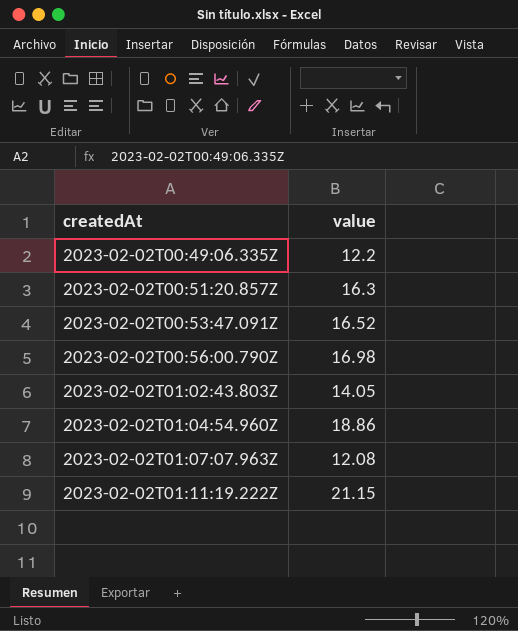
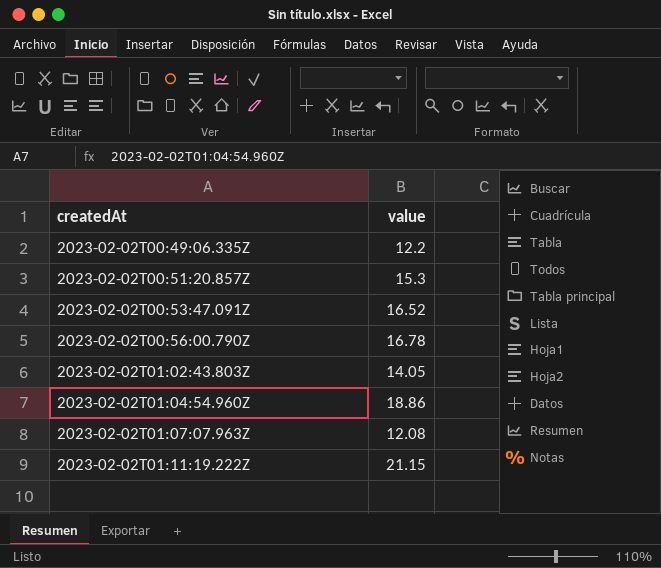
2023-02-02T00:51:20.857Z | value: 16.3 -> 15.3
2023-02-02T00:56:00.790Z | value: 16.98 -> 16.78

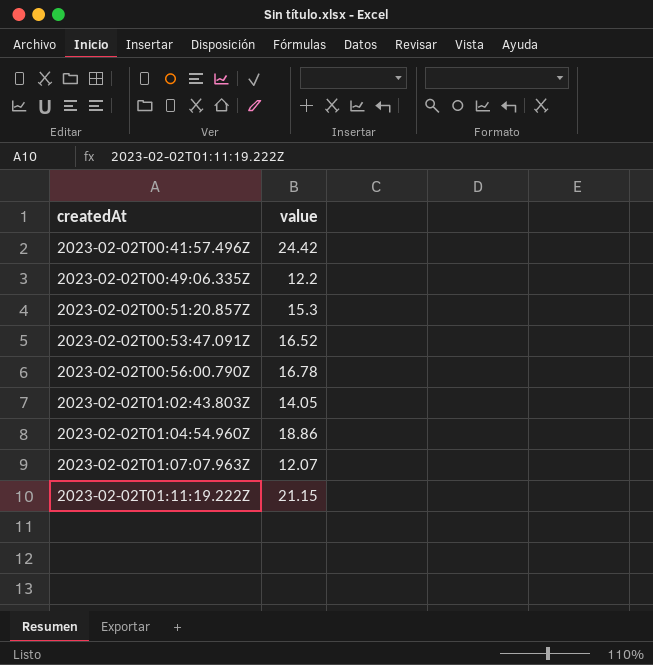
row 2023-02-02T00:41:57.496Z: none -> 24.42
2023-02-02T01:07:07.963Z | value: 12.08 -> 12.07

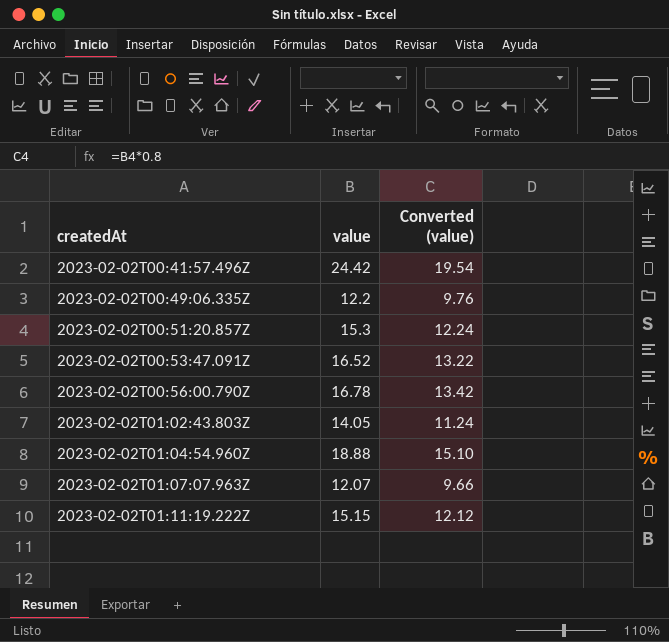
column Converted (value) | formula: none -> [value] * 0.8
2023-02-02T01:04:54.960Z | value: 18.86 -> 18.88
2023-02-02T01:11:19.222Z | value: 21.15 -> 15.15

